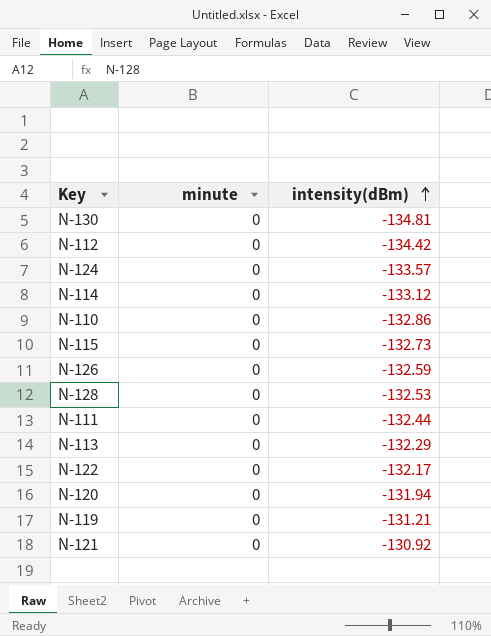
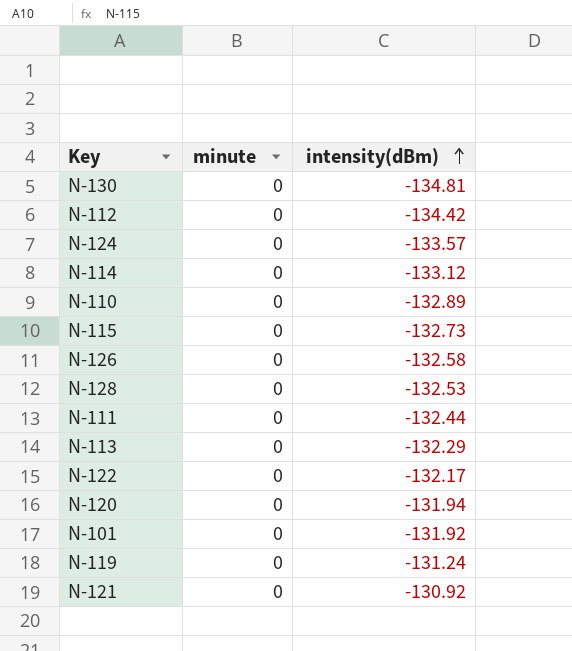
N-110 | intensity(dBm): -132.86 -> -132.89
N-126 | intensity(dBm): -132.59 -> -132.58
row N-101: none -> 0 | -131.92
N-119 | intensity(dBm): -131.21 -> -131.24

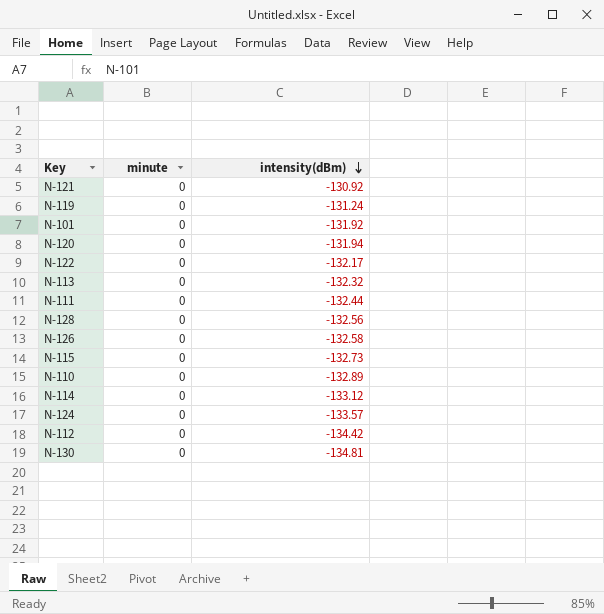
row order: intensity(dBm) ascending -> intensity(dBm) descending
N-113 | intensity(dBm): -132.29 -> -132.32
N-128 | intensity(dBm): -132.53 -> -132.56

